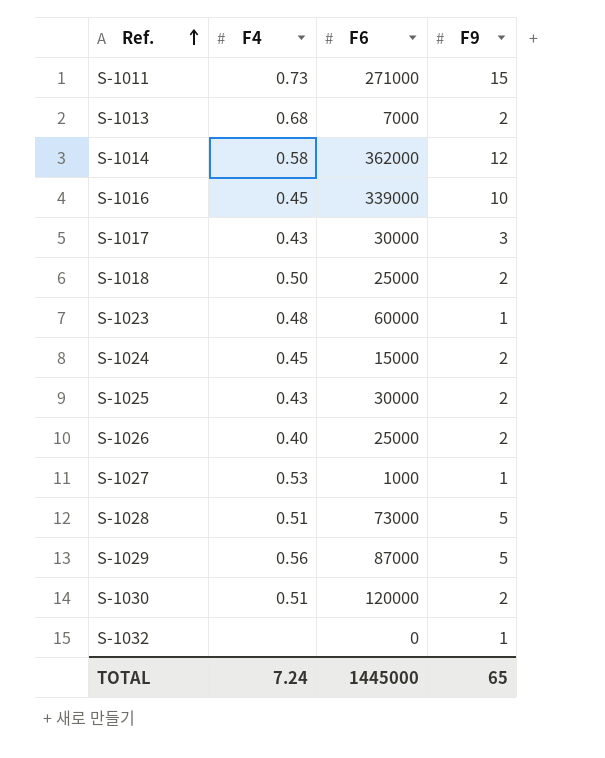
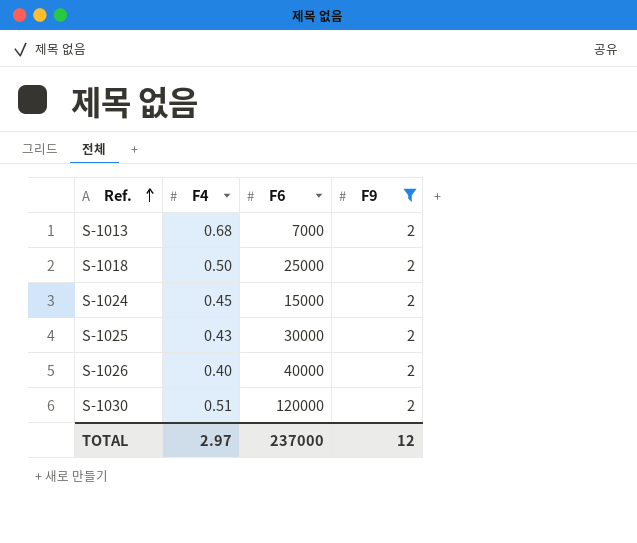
filter: none -> F9 = 2
S-1026 | F6: 25000 -> 40000
TOTAL | F4: 7.24 -> 2.97
TOTAL | F6: 1445000 -> 237000
TOTAL | F9: 65 -> 12

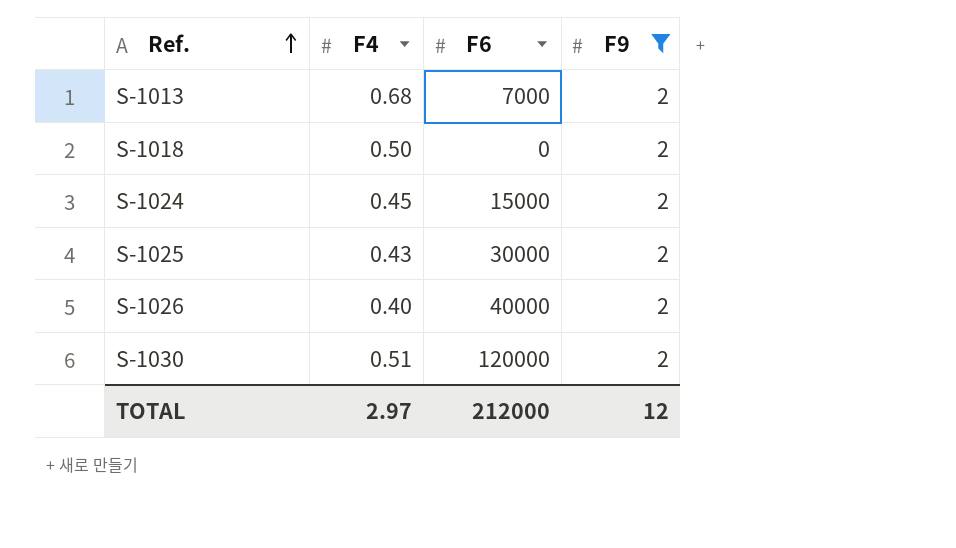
S-1018 | F6: 25000 -> 0
TOTAL | F6: 237000 -> 212000

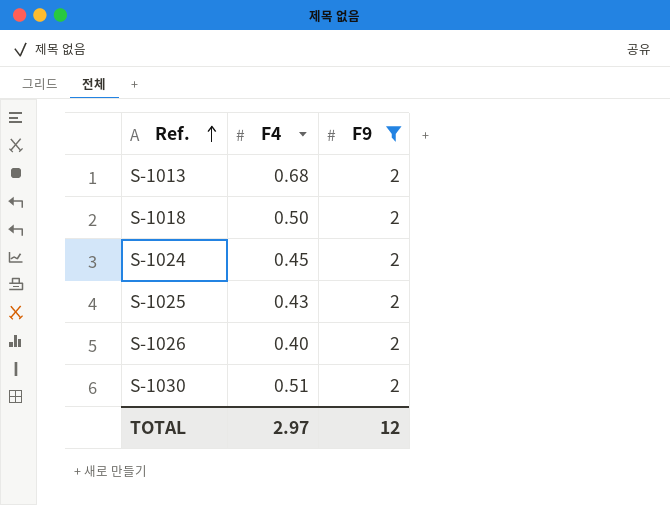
column F6 | position: 3 -> none

